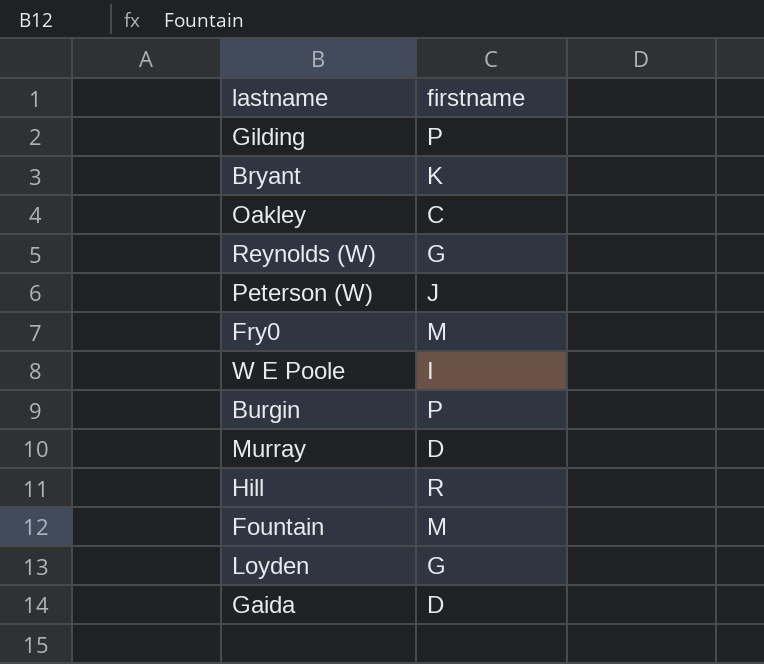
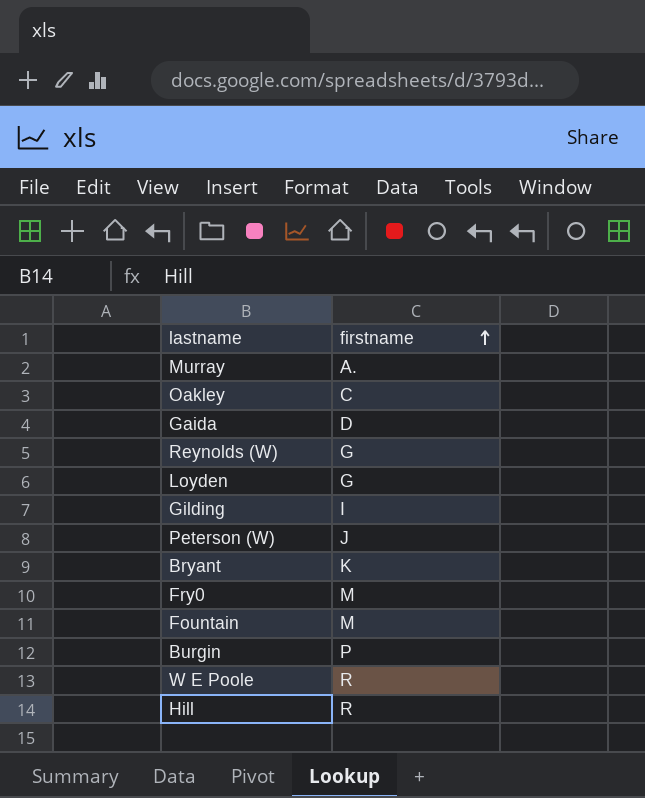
row order: none -> firstname ascending
Murray | firstname: D -> A.
Gilding | firstname: P -> I
W E Poole | firstname: I -> R

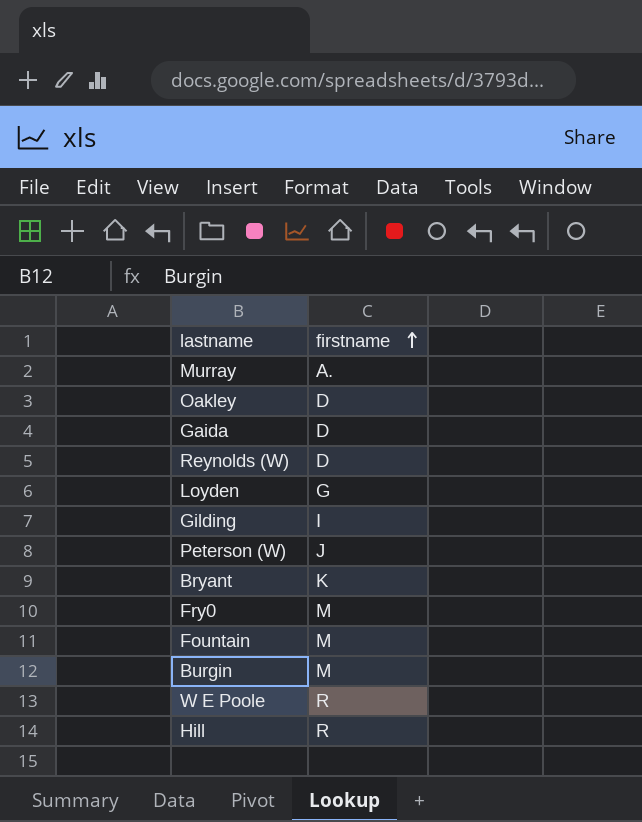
Oakley | firstname: C -> D
Reynolds (W) | firstname: G -> D
Burgin | firstname: P -> M

